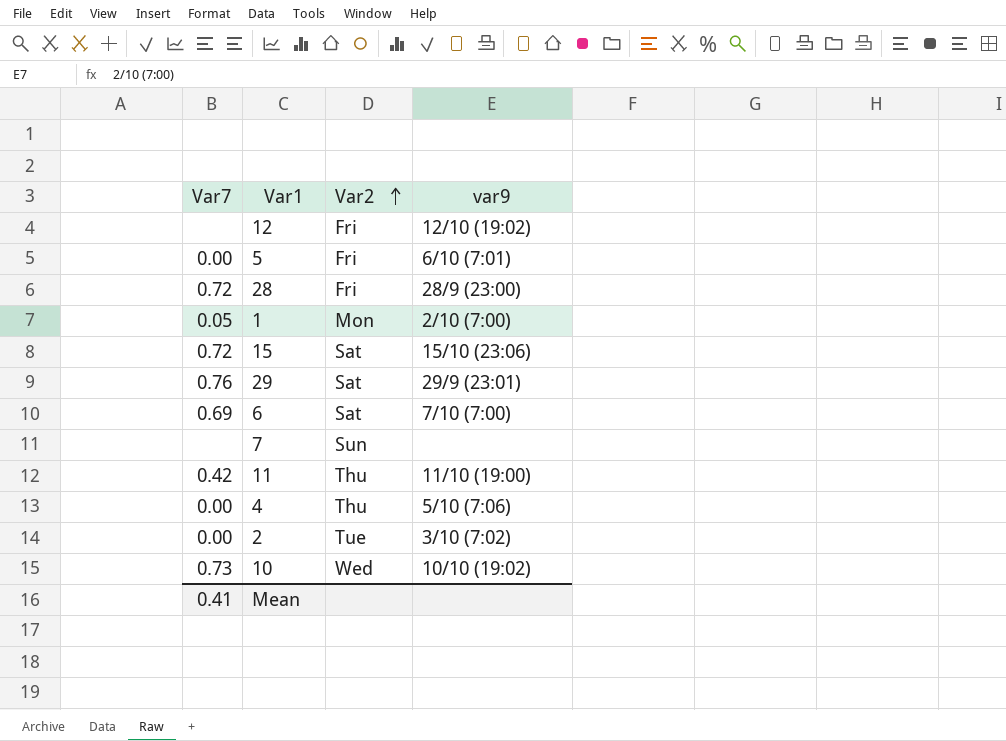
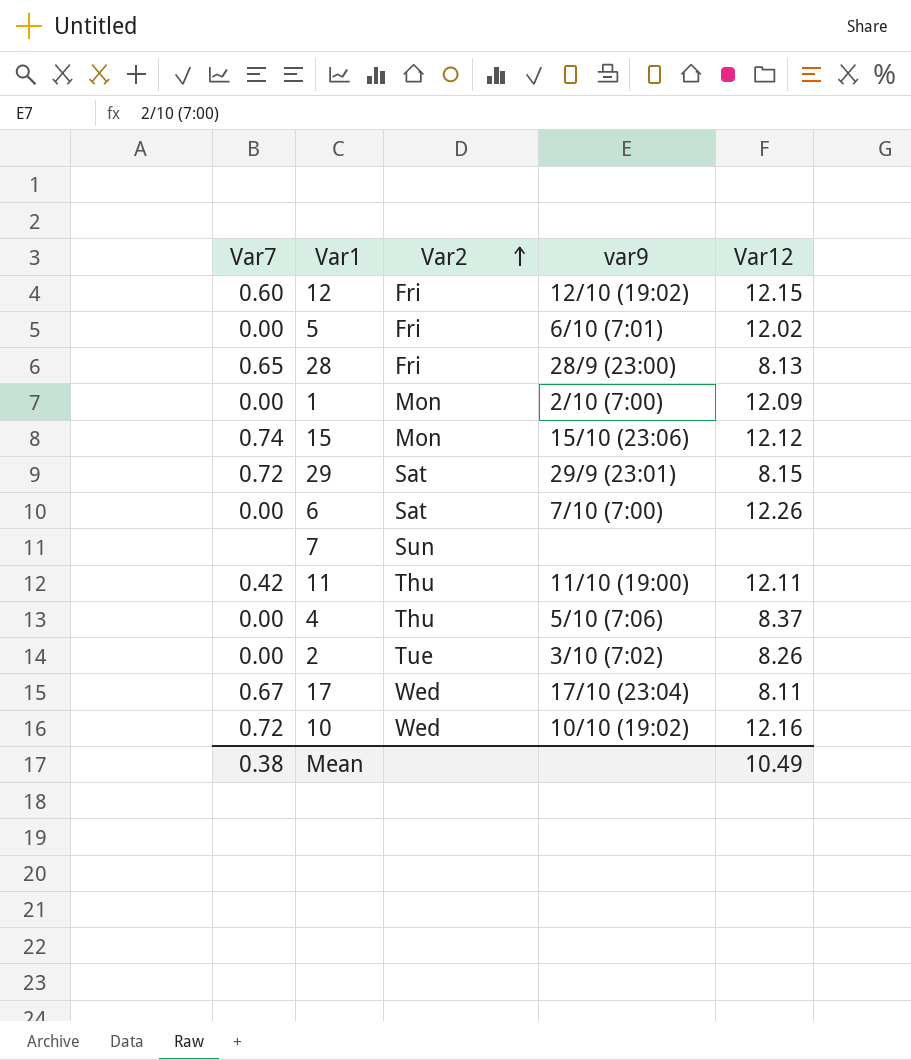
column Var12 | position: none -> 5
12 | Var7: none -> 0.60
28 | Var7: 0.72 -> 0.65
1 | Var7: 0.05 -> 0.00
15 | Var7: 0.72 -> 0.74
15 | Var2: Sat -> Mon
29 | Var7: 0.76 -> 0.72
6 | Var7: 0.69 -> 0.00
row 17: none -> 0.67 | Wed | 17/10 (23:04) | 8.11
10 | Var7: 0.73 -> 0.72
Mean | Var7: 0.41 -> 0.38

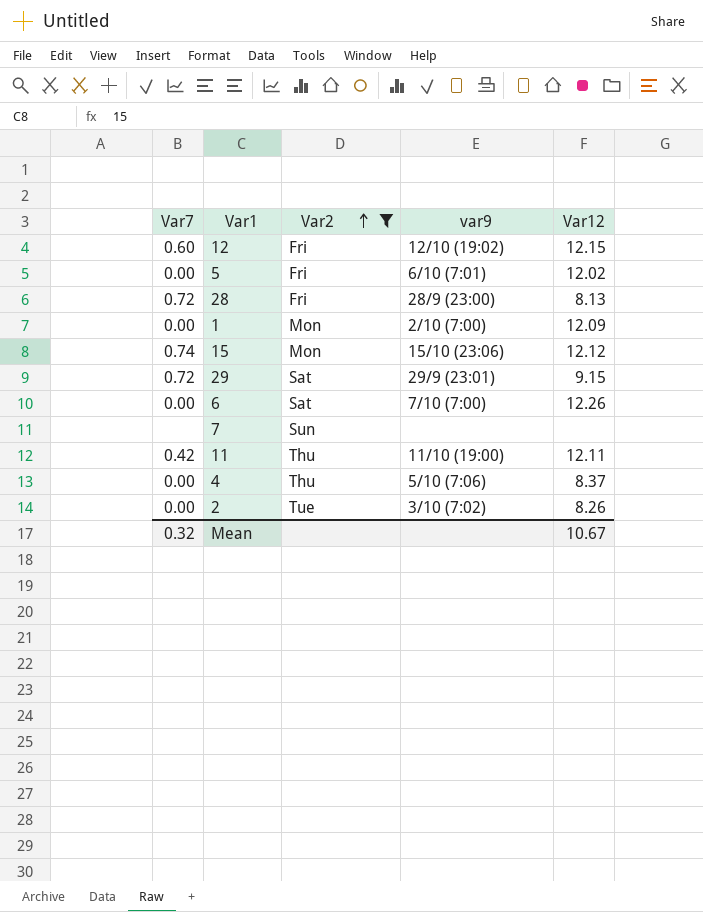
filter: none -> Var2 != Wed
28 | Var7: 0.65 -> 0.72
29 | Var12: 8.15 -> 9.15
Mean | Var7: 0.38 -> 0.32
Mean | Var12: 10.49 -> 10.67

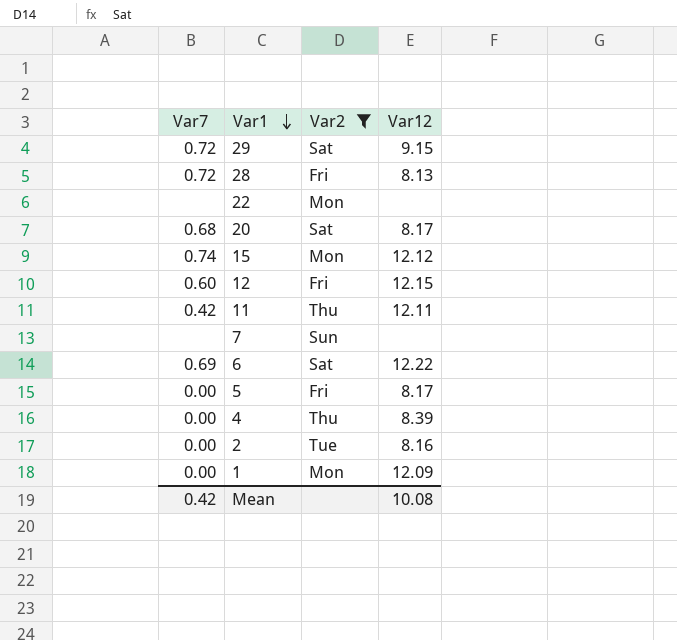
row order: Var2 ascending -> Var1 descending
column var9 | position: 4 -> none
row 22: none -> none | Mon | none
row 20: none -> 0.68 | Sat | 8.17
6 | Var7: 0.00 -> 0.69
6 | Var12: 12.26 -> 12.22
5 | Var12: 12.02 -> 8.17
4 | Var12: 8.37 -> 8.39
2 | Var12: 8.26 -> 8.16
Mean | Var7: 0.32 -> 0.42
Mean | Var12: 10.67 -> 10.08

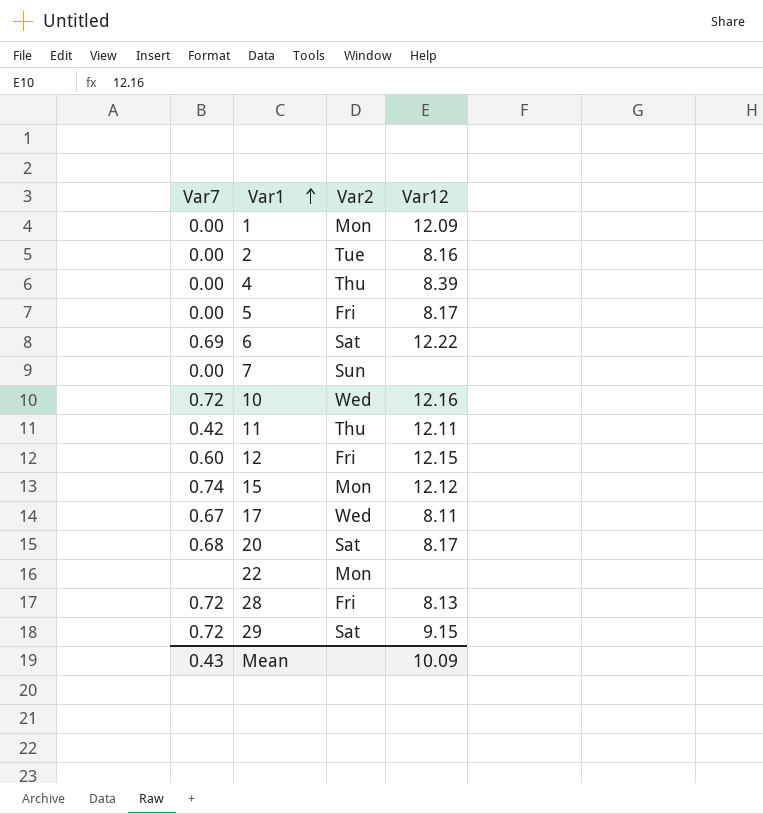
filter: Var2 != Wed -> none
row order: Var1 descending -> Var1 ascending
7 | Var7: none -> 0.00
Mean | Var7: 0.42 -> 0.43
Mean | Var12: 10.08 -> 10.09

